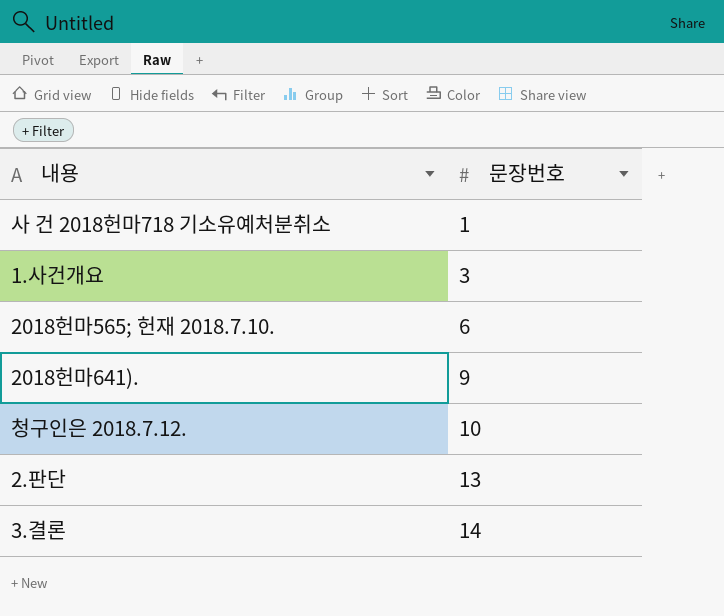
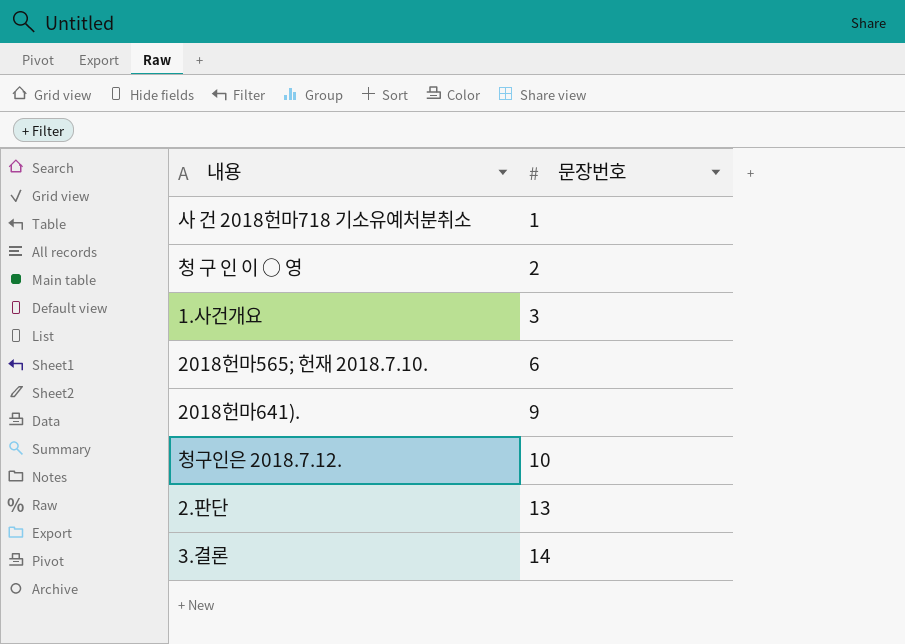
row 청 구 인 이 ○ 영: none -> 2

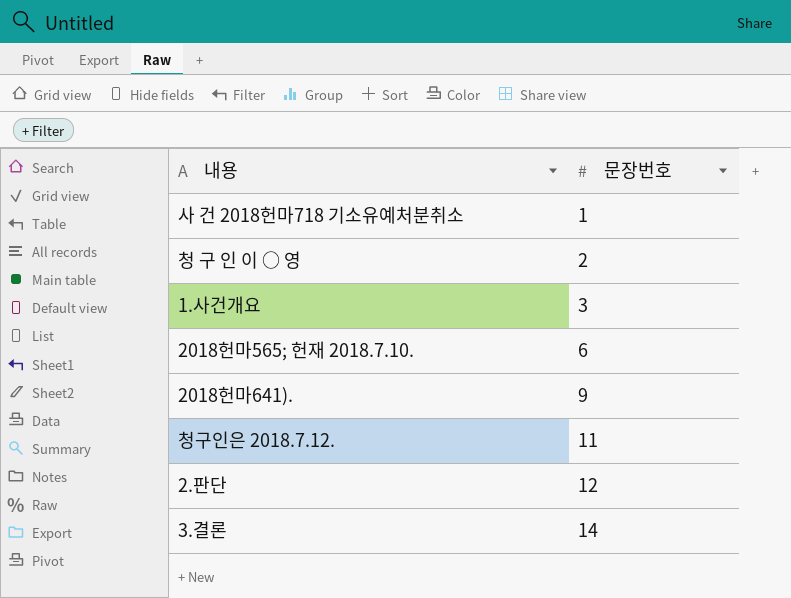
청구인은 2018.7.12. | 문장번호: 10 -> 11
2.판단 | 문장번호: 13 -> 12

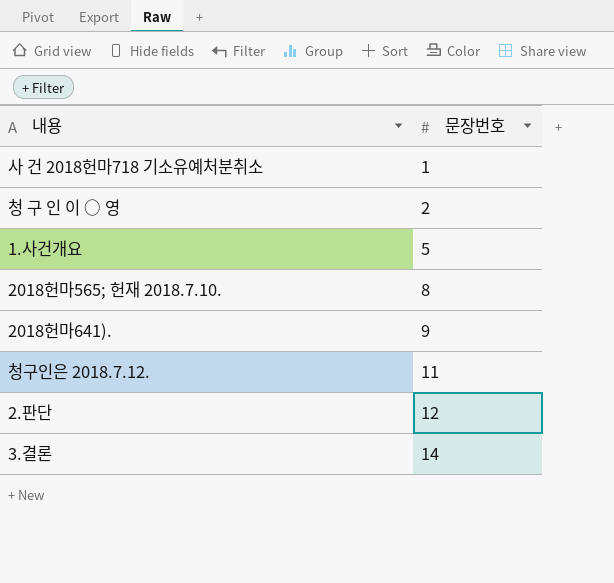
1.사건개요 | 문장번호: 3 -> 5
2018헌마565; 헌재 2018.7.10. | 문장번호: 6 -> 8

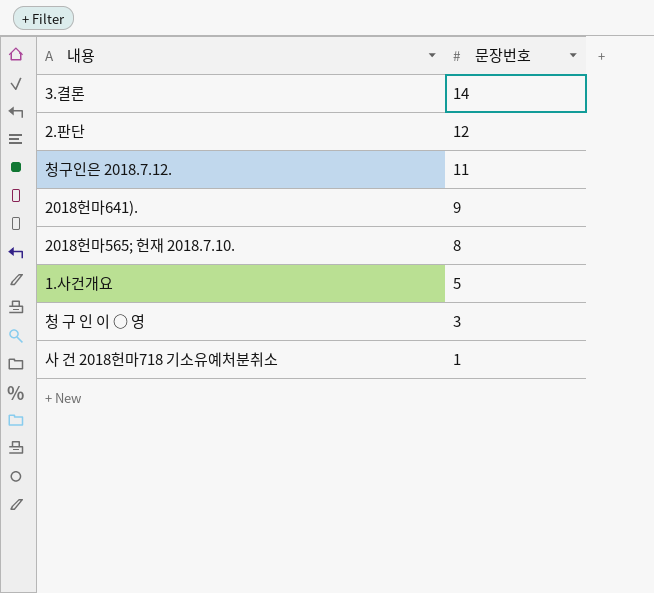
row order: 문장번호 ascending -> 문장번호 descending
청 구 인 이 ○ 영 | 문장번호: 2 -> 3

